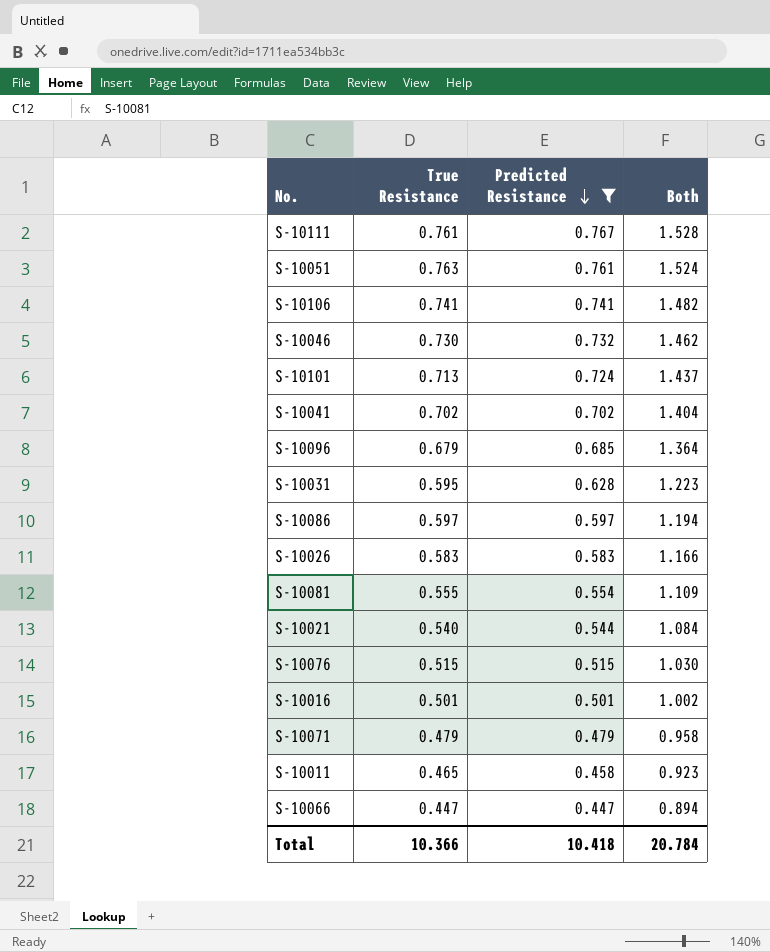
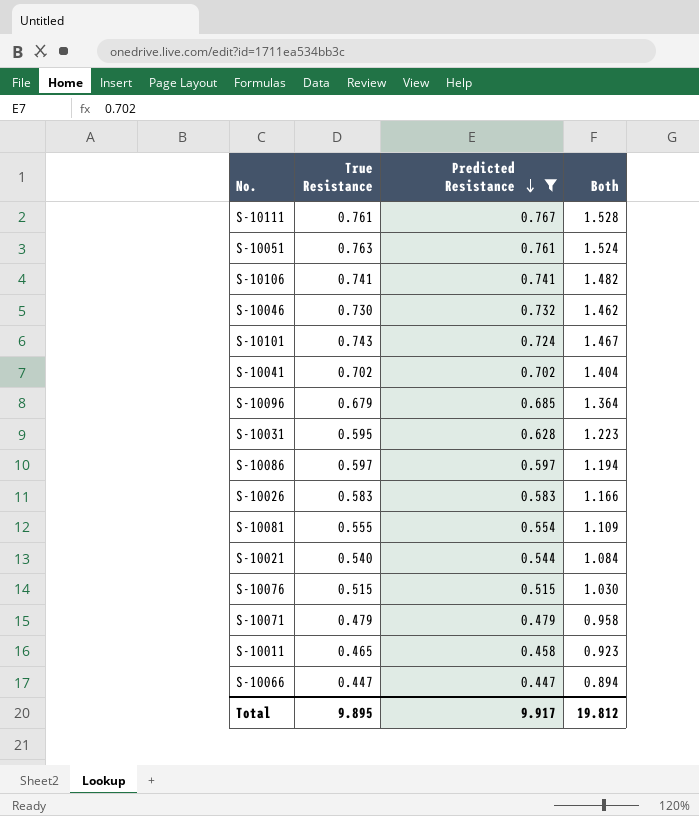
row S-10016: 0.501 | 0.501 | 1.002 -> none
S-10101 | True Resistance: 0.713 -> 0.743
S-10101 | Both: 1.437 -> 1.467
Total | True Resistance: 10.366 -> 9.895
Total | Predicted Resistance: 10.418 -> 9.917
Total | Both: 20.784 -> 19.812

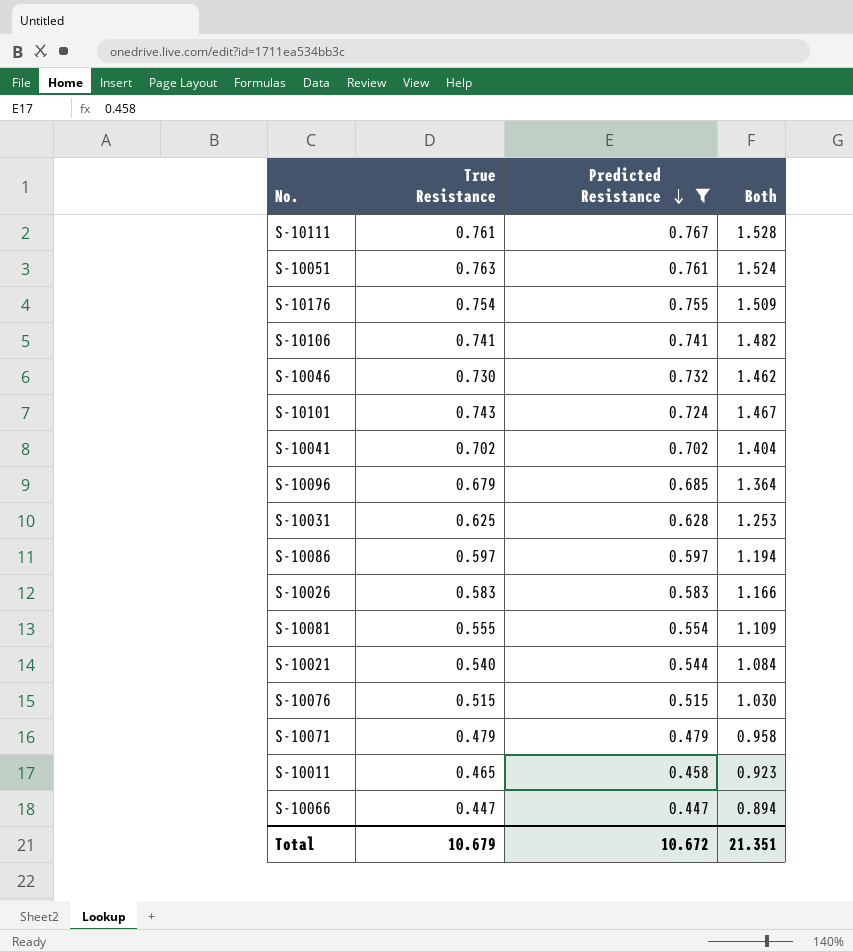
row S-10176: none -> 0.754 | 0.755 | 1.509
S-10031 | True Resistance: 0.595 -> 0.625
S-10031 | Both: 1.223 -> 1.253
Total | True Resistance: 9.895 -> 10.679
Total | Predicted Resistance: 9.917 -> 10.672
Total | Both: 19.812 -> 21.351

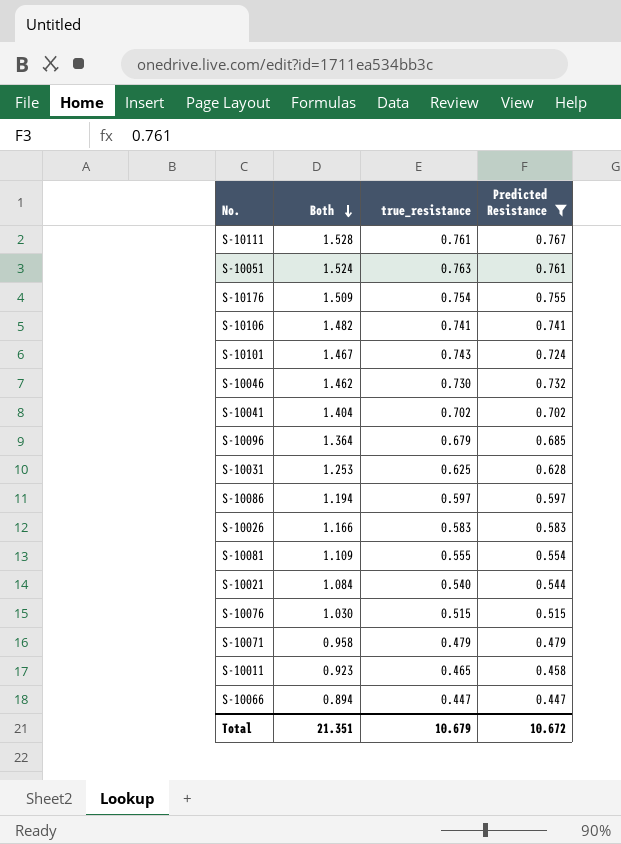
row order: Predicted Resistance descending -> Both descending
column Both | position: 4 -> 2
column name: True Resistance -> true_resistance

